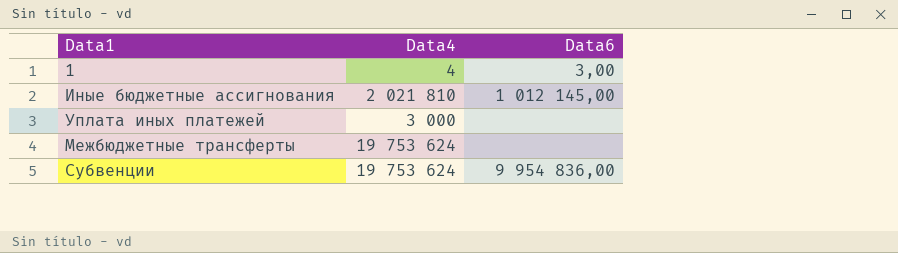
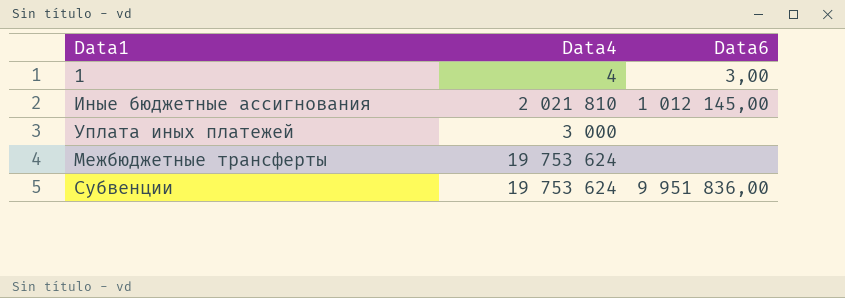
Субвенции | Data6: 9 954 836,00 -> 9 951 836,00

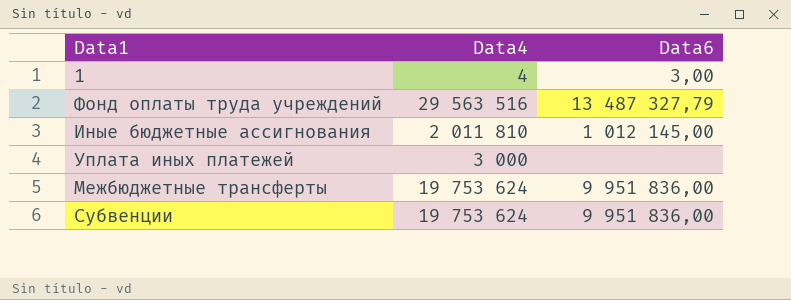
row Фонд оплаты труда учреждений: none -> 29 563 516 | 13 487 327,79
Иные бюджетные ассигнования | Data4: 2 021 810 -> 2 011 810
Межбюджетные трансферты | Data6: none -> 9 951 836,00

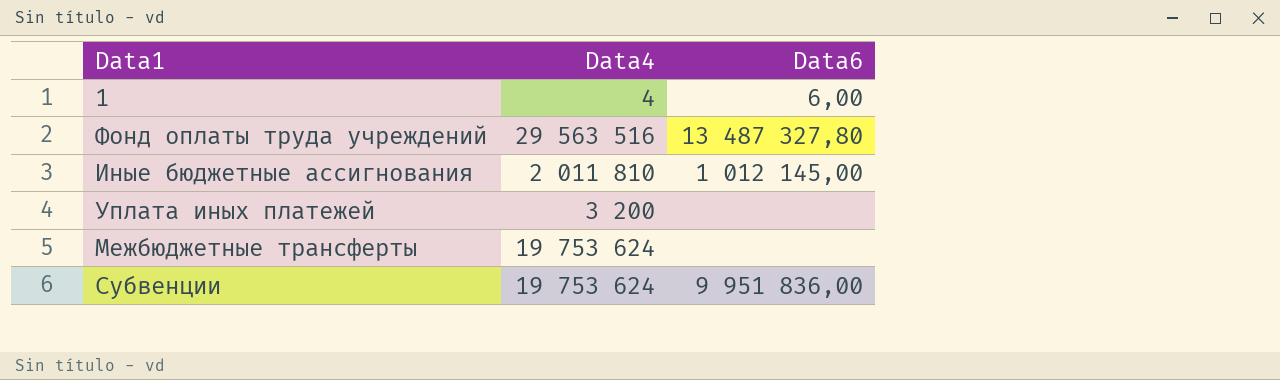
1 | Data6: 3,00 -> 6,00
Фонд оплаты труда учреждений | Data6: 13 487 327,79 -> 13 487 327,80
Уплата иных платежей | Data4: 3 000 -> 3 200
Межбюджетные трансферты | Data6: 9 951 836,00 -> none

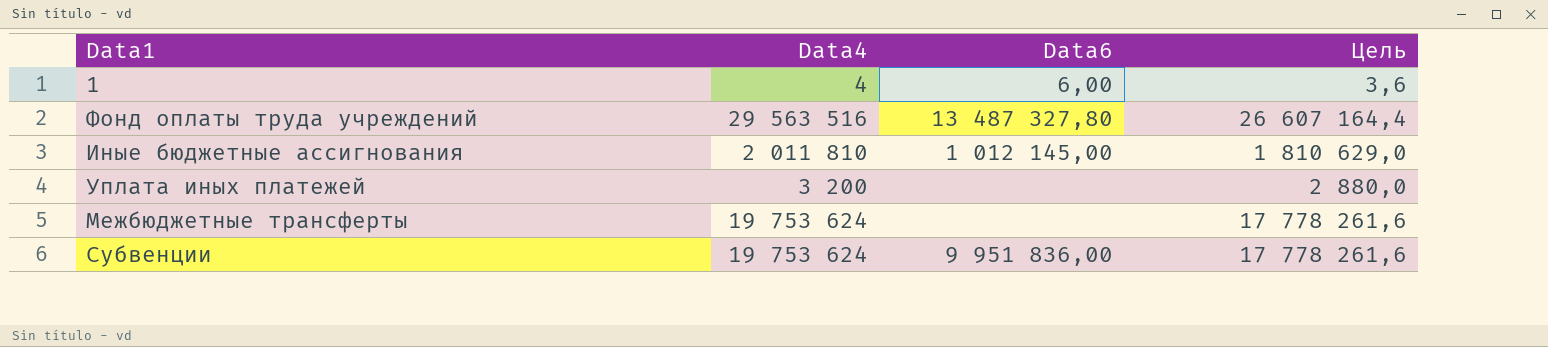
column Цель | formula: none -> [Data4] * 0,9

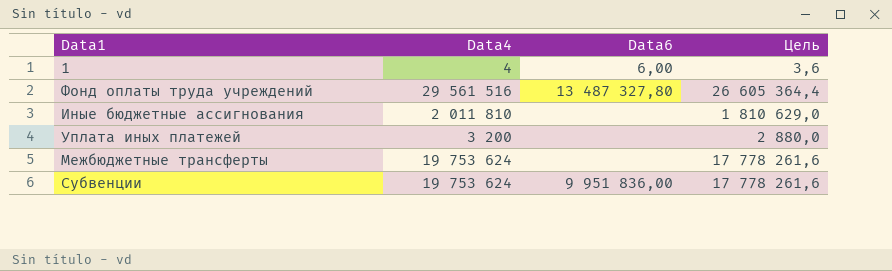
Фонд оплаты труда учреждений | Data4: 29 563 516 -> 29 561 516
Фонд оплаты труда учреждений | Цель: 26 607 164,4 -> 26 605 364,4
Иные бюджетные ассигнования | Data6: 1 012 145,00 -> none

